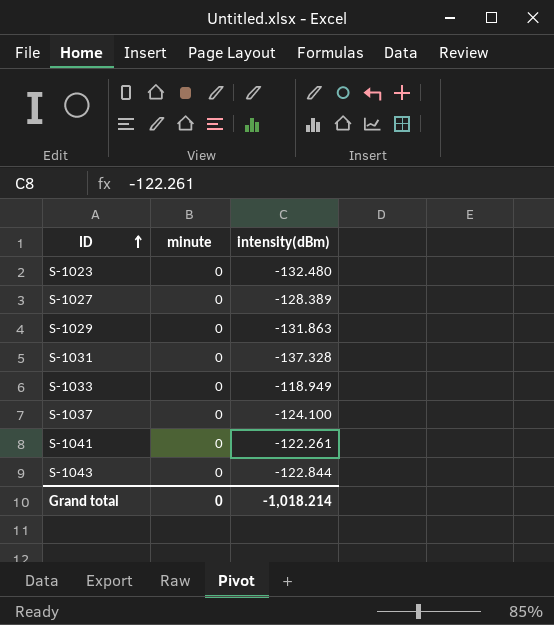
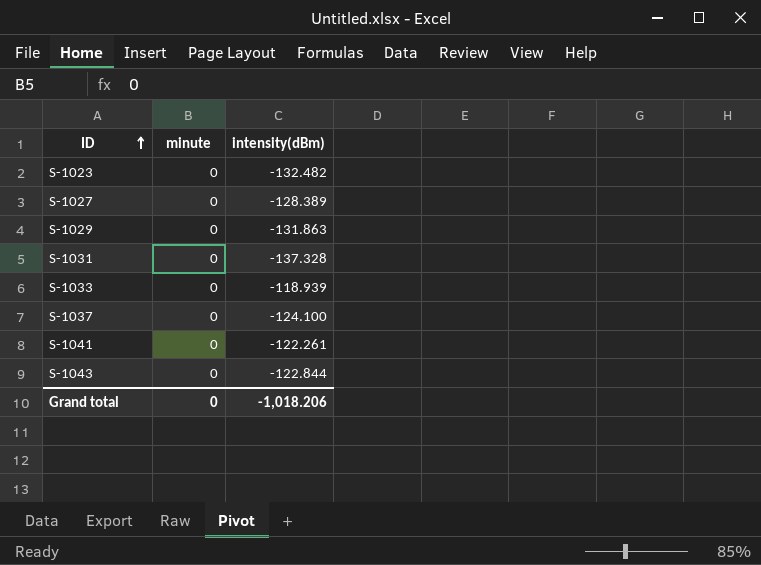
S-1023 | intensity(dBm): -132.480 -> -132.482
S-1033 | intensity(dBm): -118.949 -> -118.939
Grand total | intensity(dBm): -1,018.214 -> -1,018.206

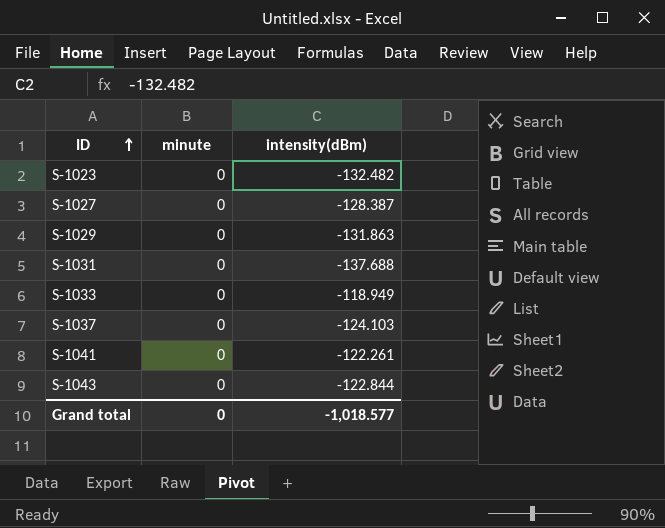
S-1027 | intensity(dBm): -128.389 -> -128.387
S-1031 | intensity(dBm): -137.328 -> -137.688
S-1033 | intensity(dBm): -118.939 -> -118.949
S-1037 | intensity(dBm): -124.100 -> -124.103
Grand total | intensity(dBm): -1,018.206 -> -1,018.577

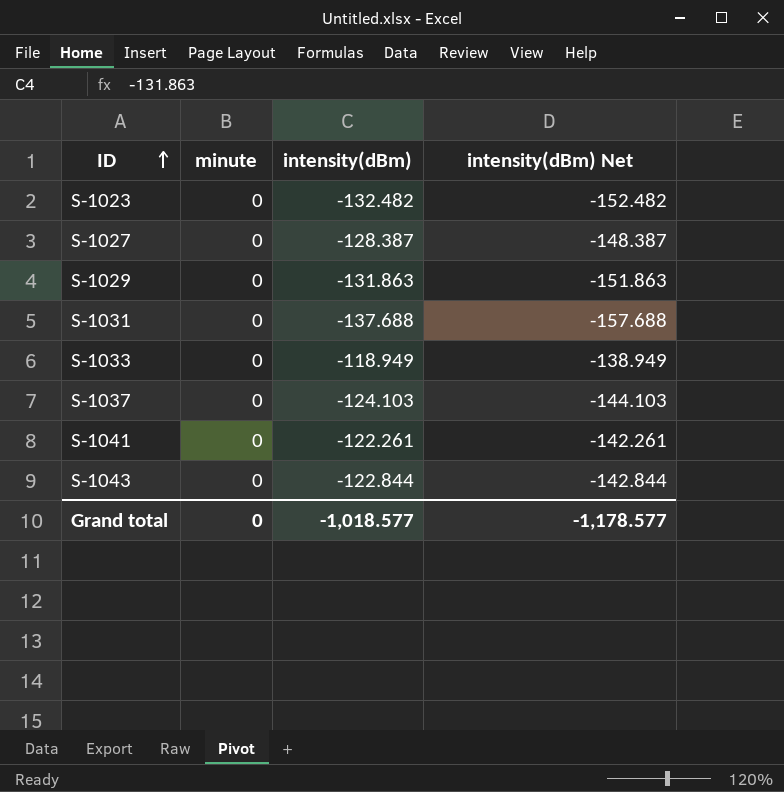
column intensity(dBm) Net | formula: none -> [intensity(dBm)] - 20

